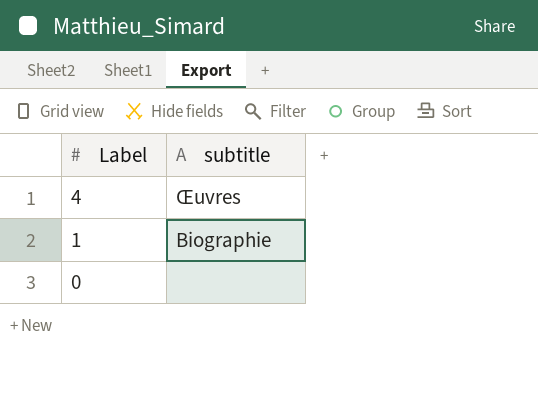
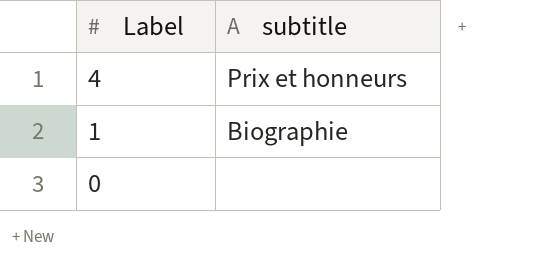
4 | subtitle: Œuvres -> Prix et honneurs

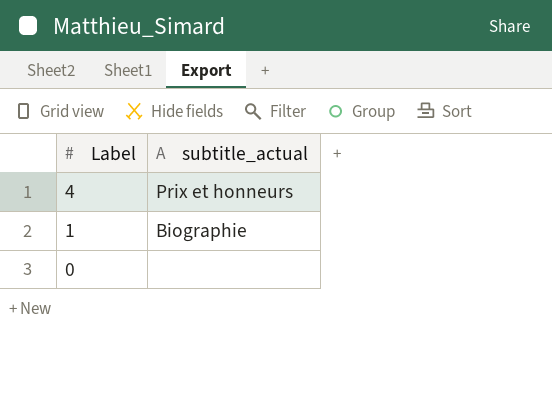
column name: subtitle -> subtitle_actual

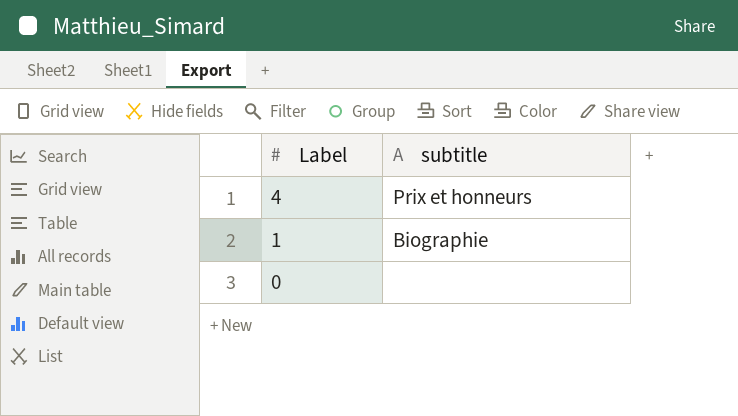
column name: subtitle_actual -> subtitle

